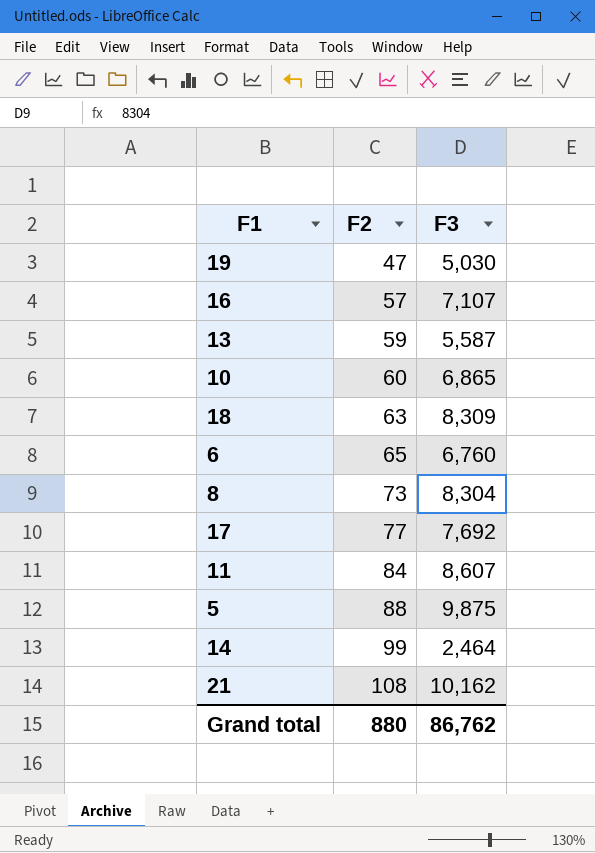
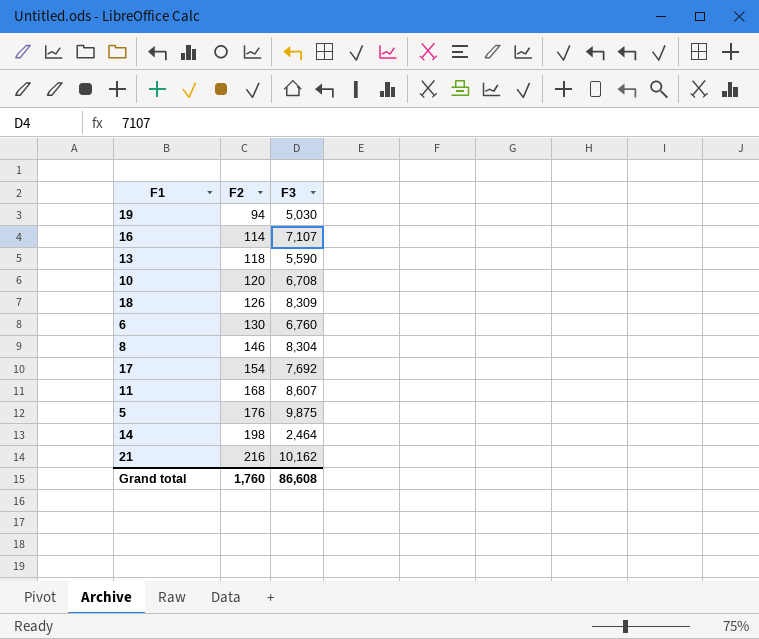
19 | F2: 47 -> 94
16 | F2: 57 -> 114
13 | F2: 59 -> 118
13 | F3: 5,587 -> 5,590
10 | F2: 60 -> 120
10 | F3: 6,865 -> 6,708
18 | F2: 63 -> 126
6 | F2: 65 -> 130
8 | F2: 73 -> 146
17 | F2: 77 -> 154
11 | F2: 84 -> 168
5 | F2: 88 -> 176
14 | F2: 99 -> 198
21 | F2: 108 -> 216
Grand total | F2: 880 -> 1,760
Grand total | F3: 86,762 -> 86,608

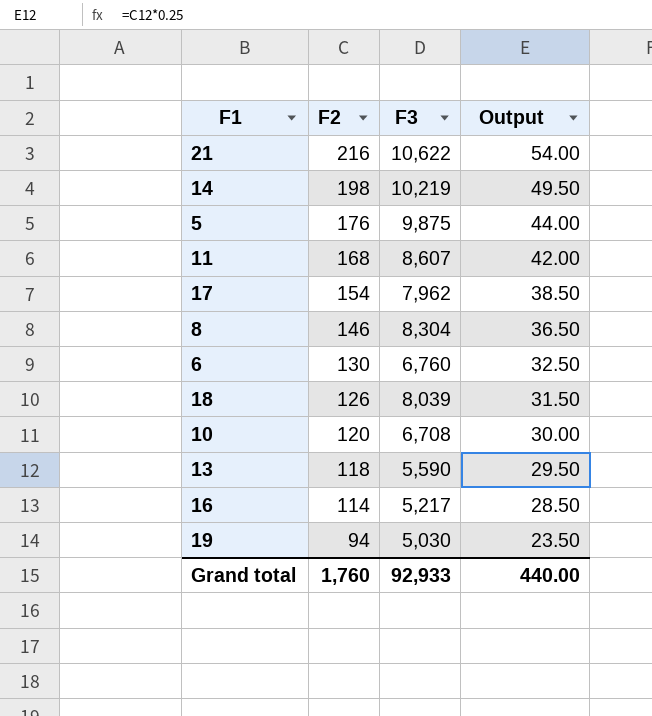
row order: F2 ascending -> F2 descending
column Output | formula: none -> [F2] * 0.25
21 | F3: 10,162 -> 10,622
14 | F3: 2,464 -> 10,219
17 | F3: 7,692 -> 7,962
18 | F3: 8,309 -> 8,039
16 | F3: 7,107 -> 5,217
Grand total | F3: 86,608 -> 92,933

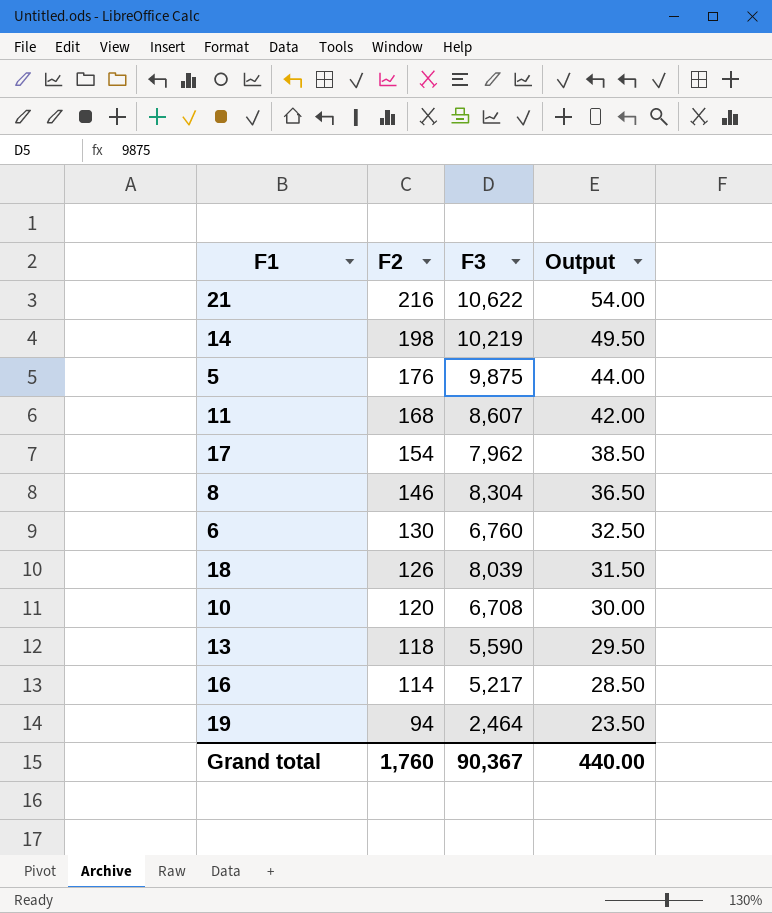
19 | F3: 5,030 -> 2,464
Grand total | F3: 92,933 -> 90,367

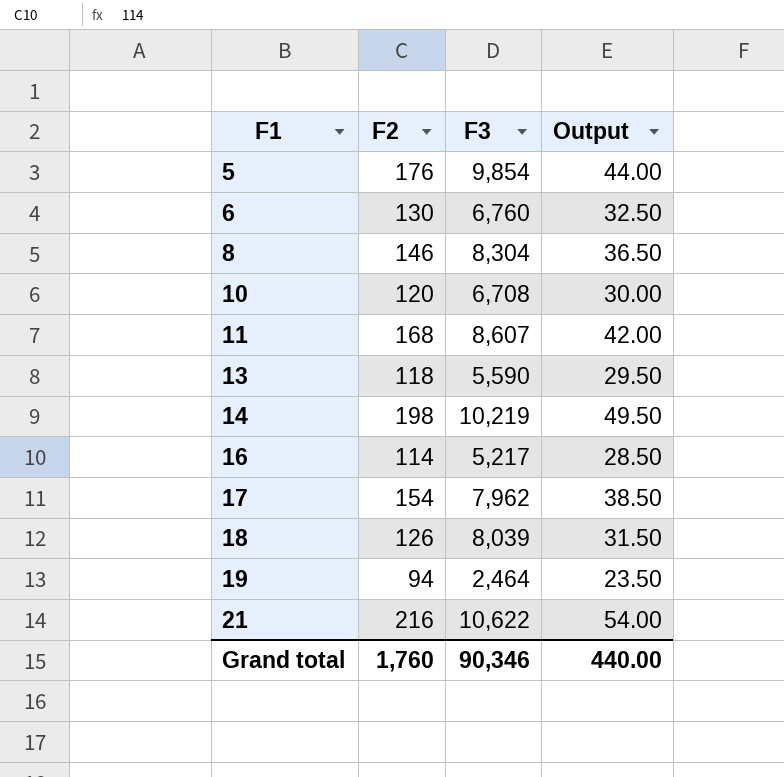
row order: F2 descending -> F1 ascending
5 | F3: 9,875 -> 9,854
Grand total | F3: 90,367 -> 90,346

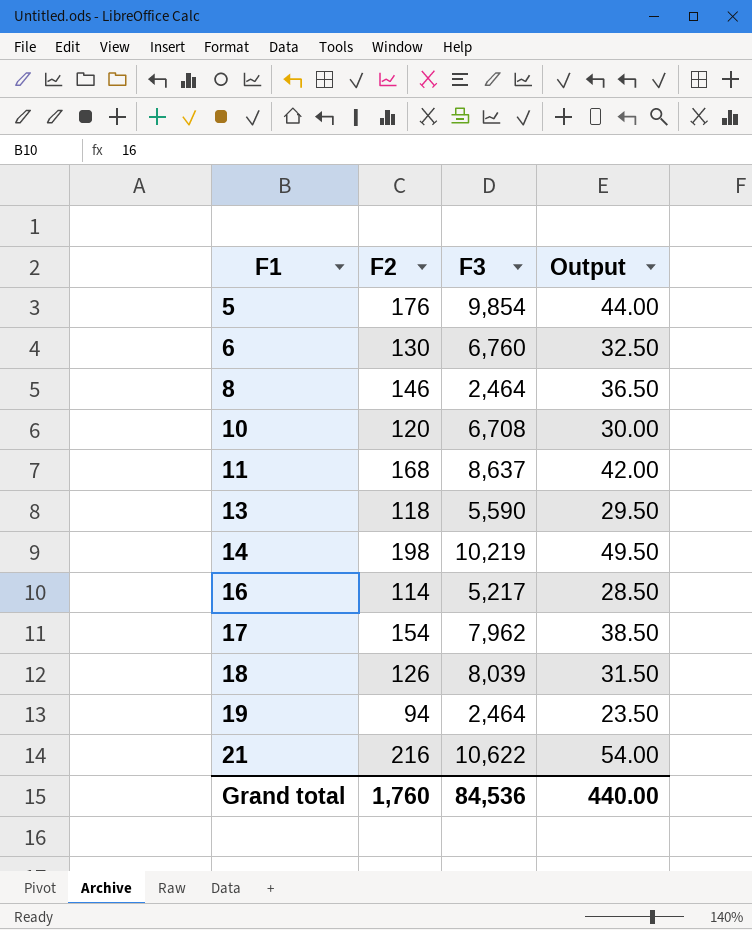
8 | F3: 8,304 -> 2,464
11 | F3: 8,607 -> 8,637
Grand total | F3: 90,346 -> 84,536

